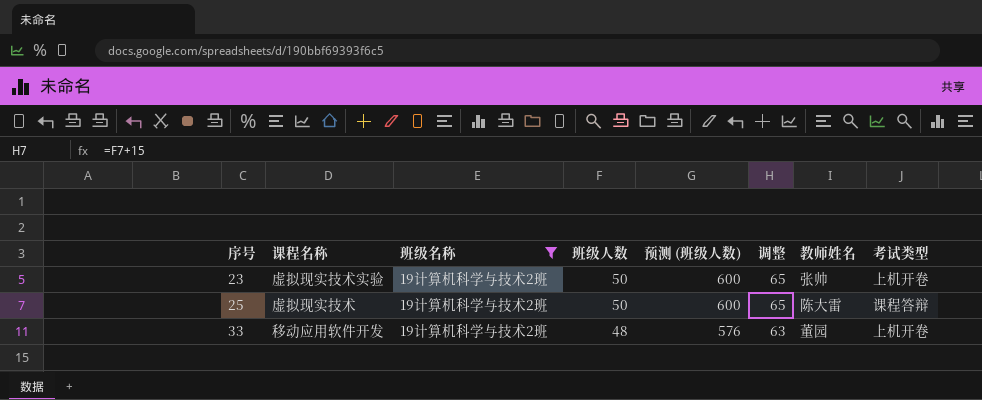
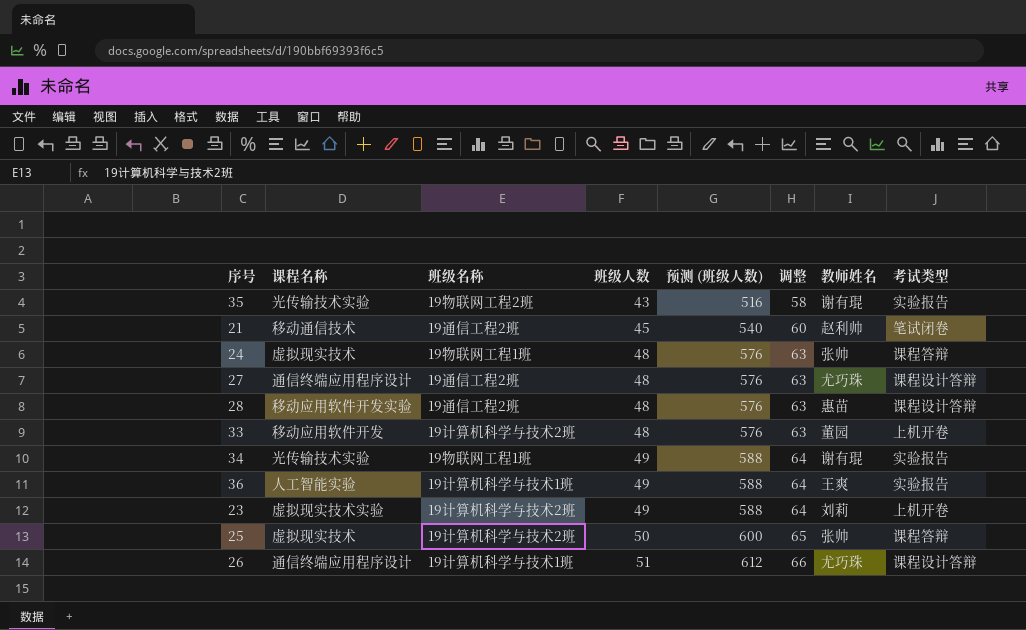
filter: 班级名称 = 19计算机科学与技术2班 -> none
row order: 序号 ascending -> 班级人数 ascending
23 | 班级人数: 50 -> 49
23 | 预测 (班级人数): 600 -> 588
23 | 调整: 65 -> 64
23 | 教师姓名: 张帅 -> 刘莉
25 | 教师姓名: 陈大雷 -> 张帅

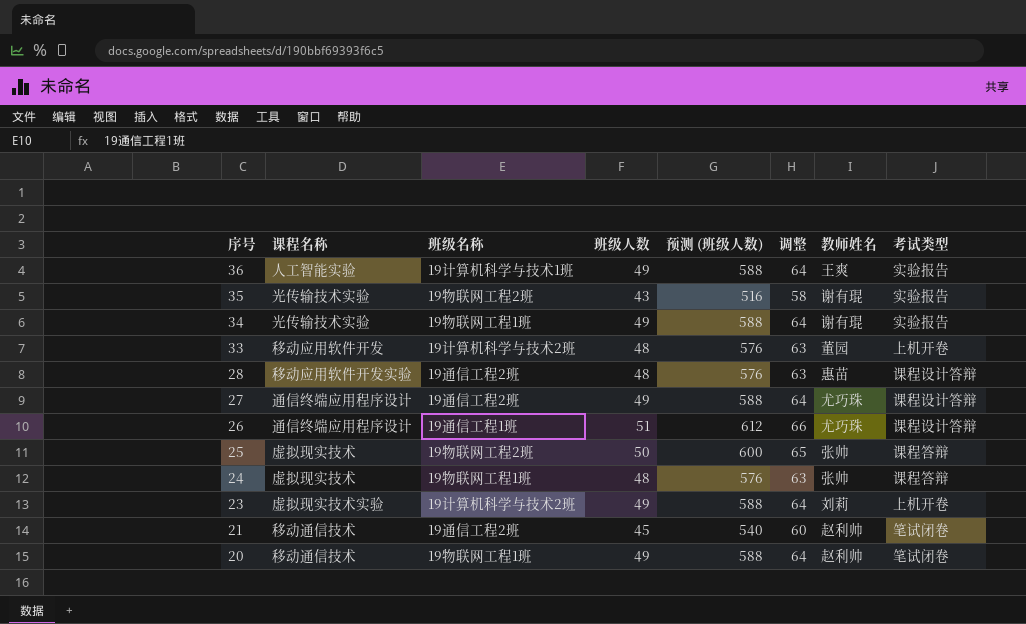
row order: 班级人数 ascending -> 序号 descending
27 | 班级人数: 48 -> 49
27 | 预测 (班级人数): 576 -> 588
27 | 调整: 63 -> 64
26 | 班级名称: 19计算机科学与技术1班 -> 19通信工程1班
25 | 班级名称: 19计算机科学与技术2班 -> 19物联网工程2班
row 20: none -> 移动通信技术 | 19物联网工程1班 | 49 | 588 | 64 | 赵利帅 | 笔试闭卷

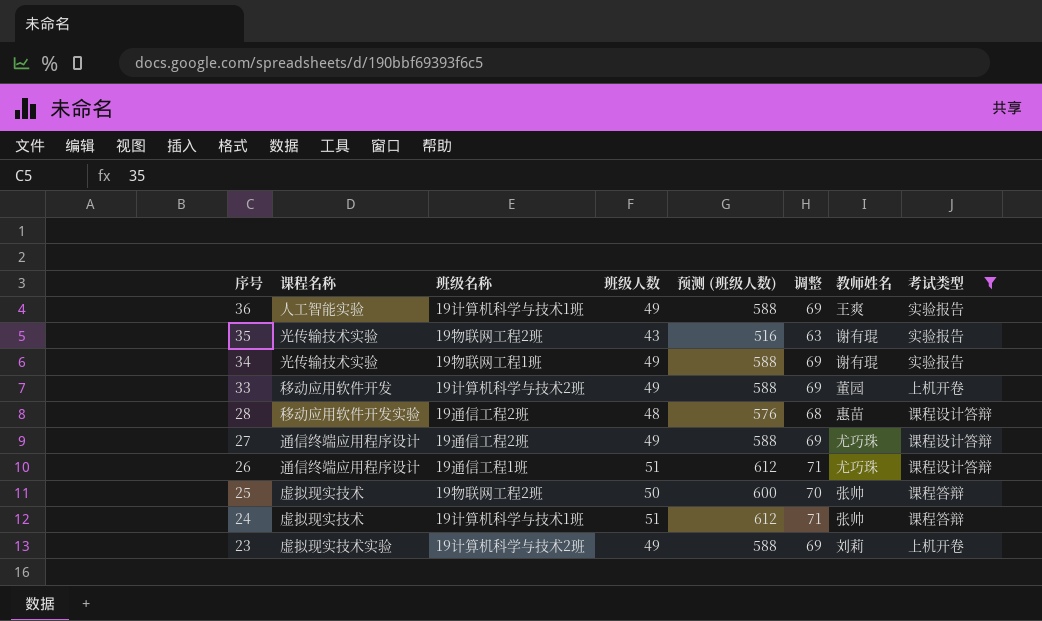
filter: none -> 考试类型 != 笔试闭卷
column 调整 | formula: [班级人数] + 15 -> [班级人数] + 20
33 | 班级人数: 48 -> 49
33 | 预测 (班级人数): 576 -> 588
24 | 班级名称: 19物联网工程1班 -> 19计算机科学与技术1班
24 | 班级人数: 48 -> 51
24 | 预测 (班级人数): 576 -> 612

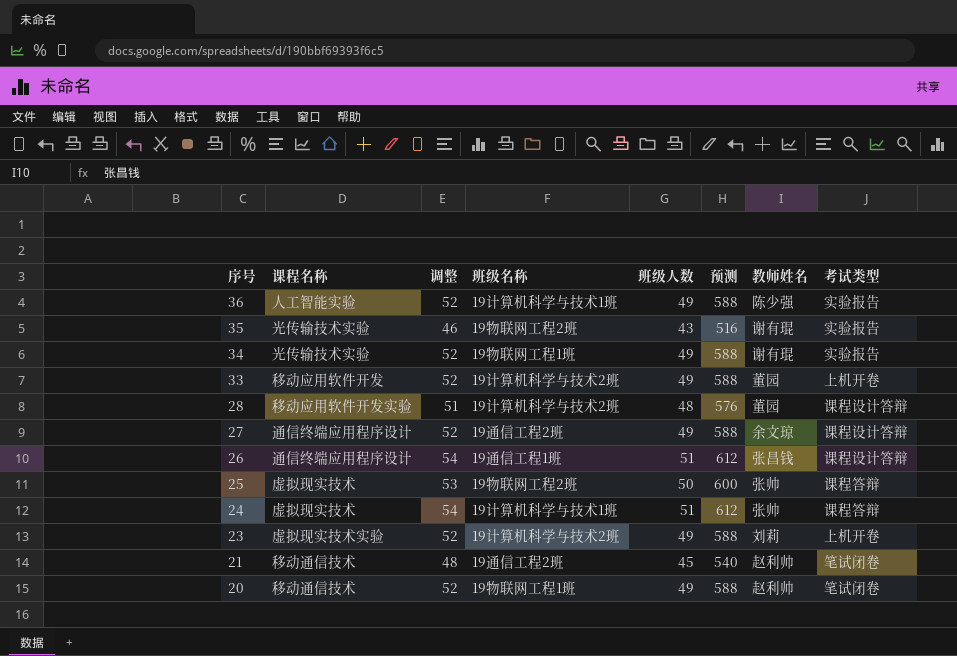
filter: 考试类型 != 笔试闭卷 -> none
column 调整 | formula: [班级人数] + 20 -> [班级人数] + 3
column 调整 | position: 6 -> 3
column name: 预测 (班级人数) -> 预测
36 | 教师姓名: 王爽 -> 陈少强
28 | 班级名称: 19通信工程2班 -> 19计算机科学与技术2班
28 | 教师姓名: 惠苗 -> 董园
27 | 教师姓名: 尤巧珠 -> 余文琼
26 | 教师姓名: 尤巧珠 -> 张昌钱

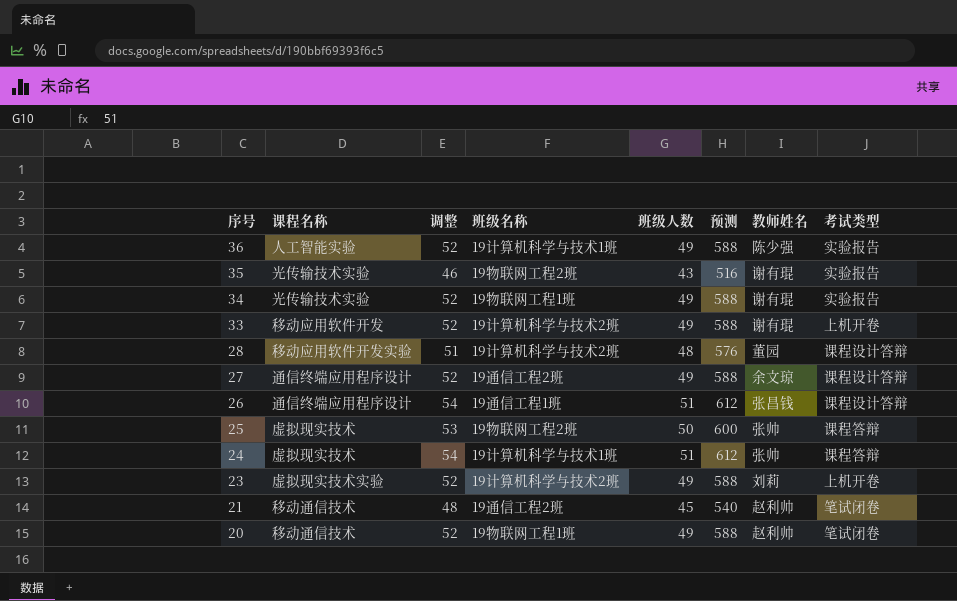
33 | 教师姓名: 董园 -> 谢有琨

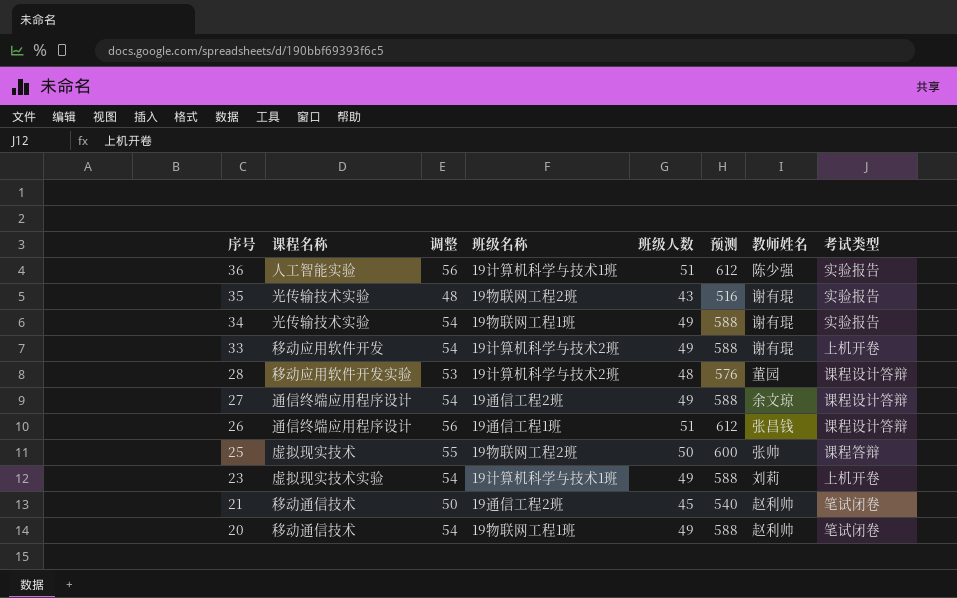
column 调整 | formula: [班级人数] + 3 -> [班级人数] + 5
row 24: 虚拟现实技术 | 54 | 19计算机科学与技术1班 | 51 | 612 | 张帅 | 课程答辩 -> none
36 | 班级人数: 49 -> 51
36 | 预测: 588 -> 612
23 | 班级名称: 19计算机科学与技术2班 -> 19计算机科学与技术1班

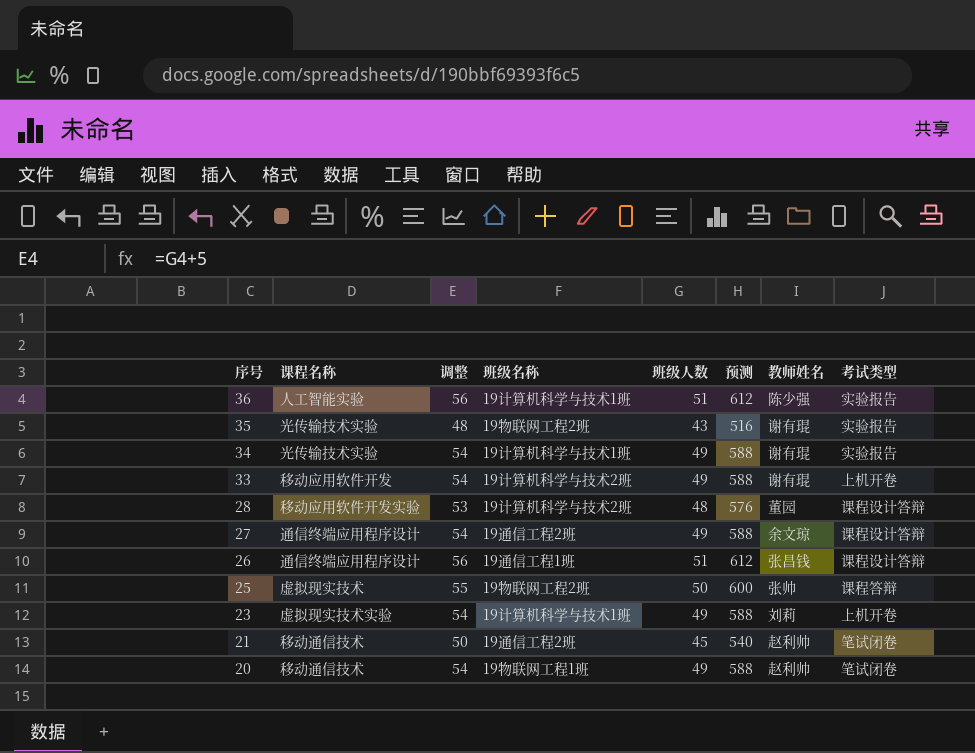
34 | 班级名称: 19物联网工程1班 -> 19计算机科学与技术1班

